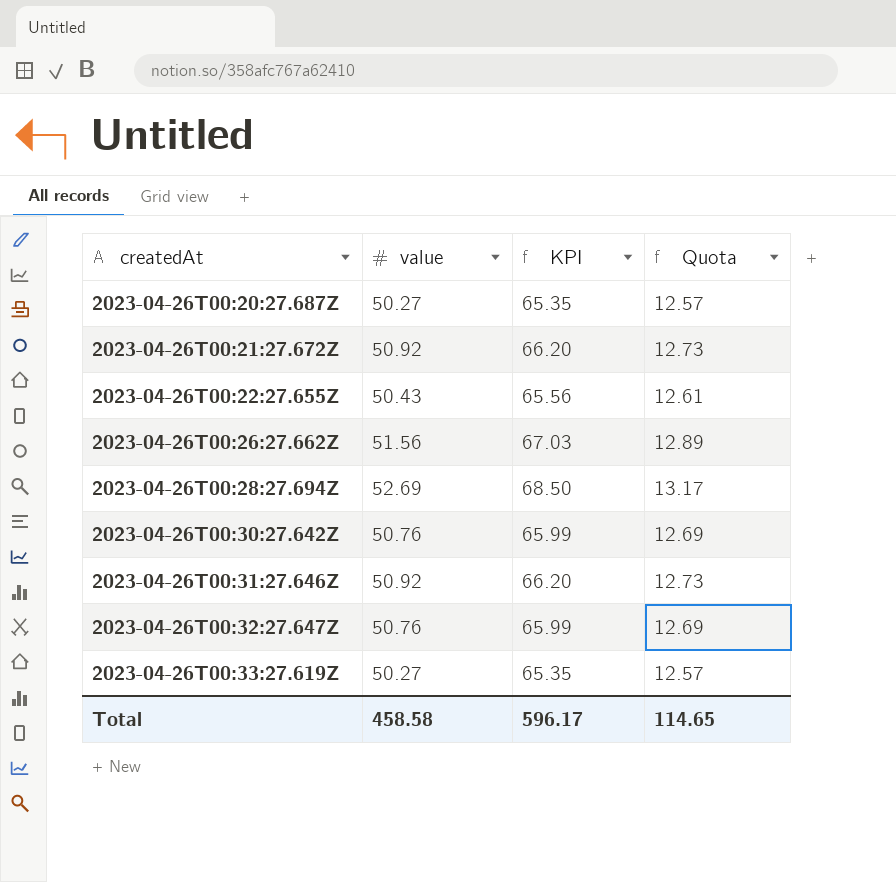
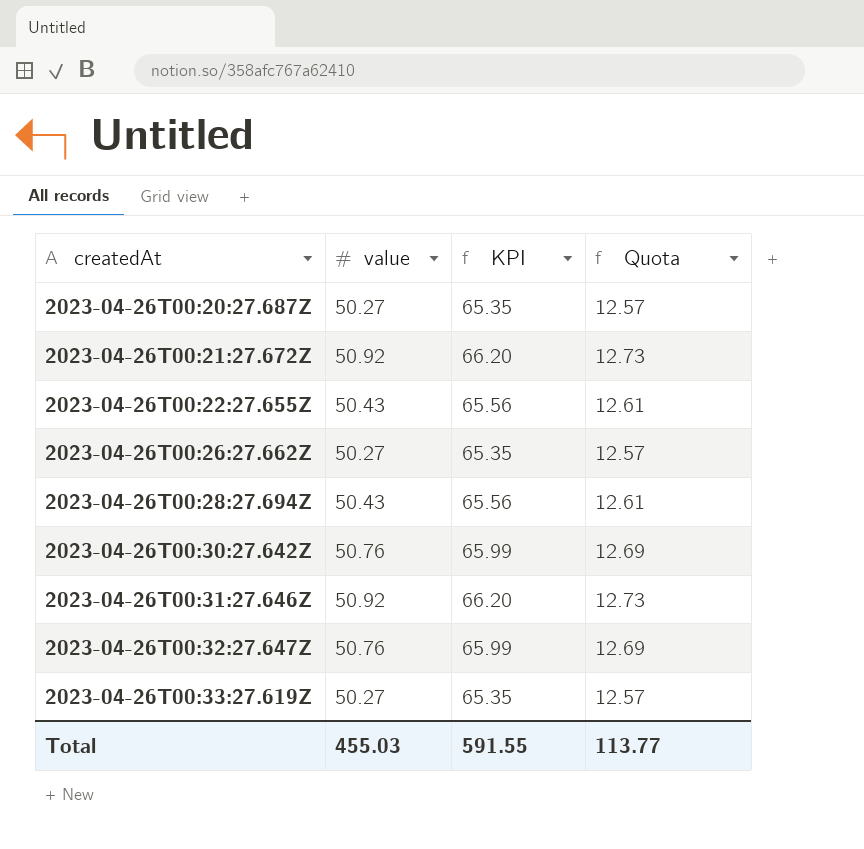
2023-04-26T00:26:27.662Z | value: 51.56 -> 50.27
2023-04-26T00:26:27.662Z | KPI: 67.03 -> 65.35
2023-04-26T00:26:27.662Z | Quota: 12.89 -> 12.57
2023-04-26T00:28:27.694Z | value: 52.69 -> 50.43
2023-04-26T00:28:27.694Z | KPI: 68.50 -> 65.56
2023-04-26T00:28:27.694Z | Quota: 13.17 -> 12.61
Total | value: 458.58 -> 455.03
Total | KPI: 596.17 -> 591.55
Total | Quota: 114.65 -> 113.77

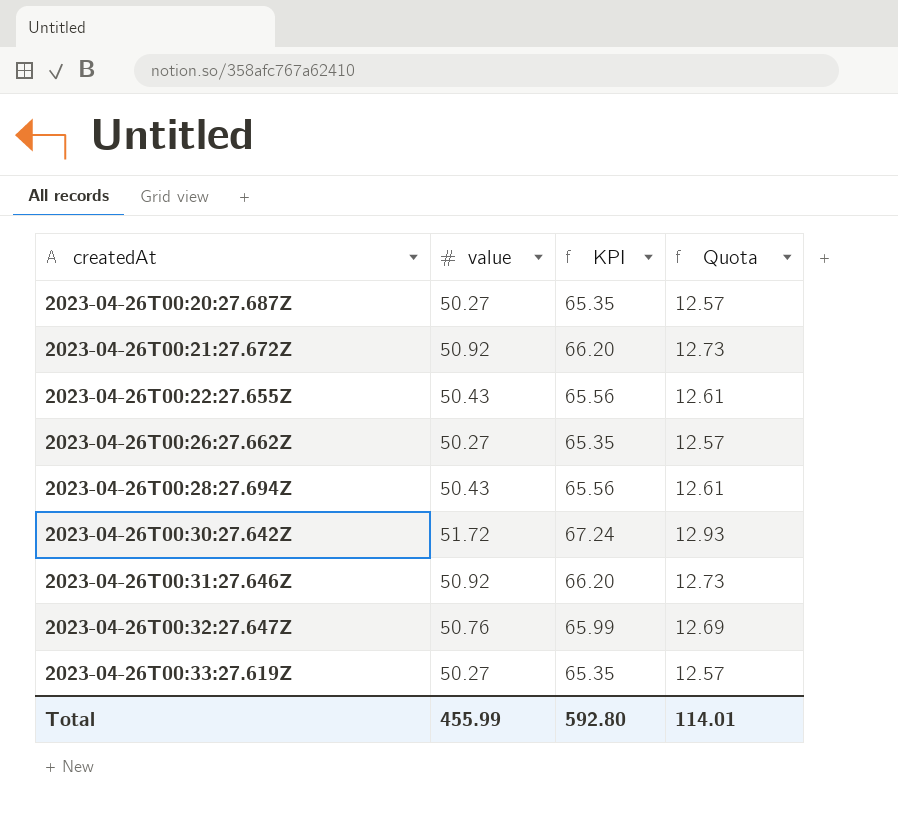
2023-04-26T00:30:27.642Z | value: 50.76 -> 51.72
2023-04-26T00:30:27.642Z | KPI: 65.99 -> 67.24
2023-04-26T00:30:27.642Z | Quota: 12.69 -> 12.93
Total | value: 455.03 -> 455.99
Total | KPI: 591.55 -> 592.80
Total | Quota: 113.77 -> 114.01

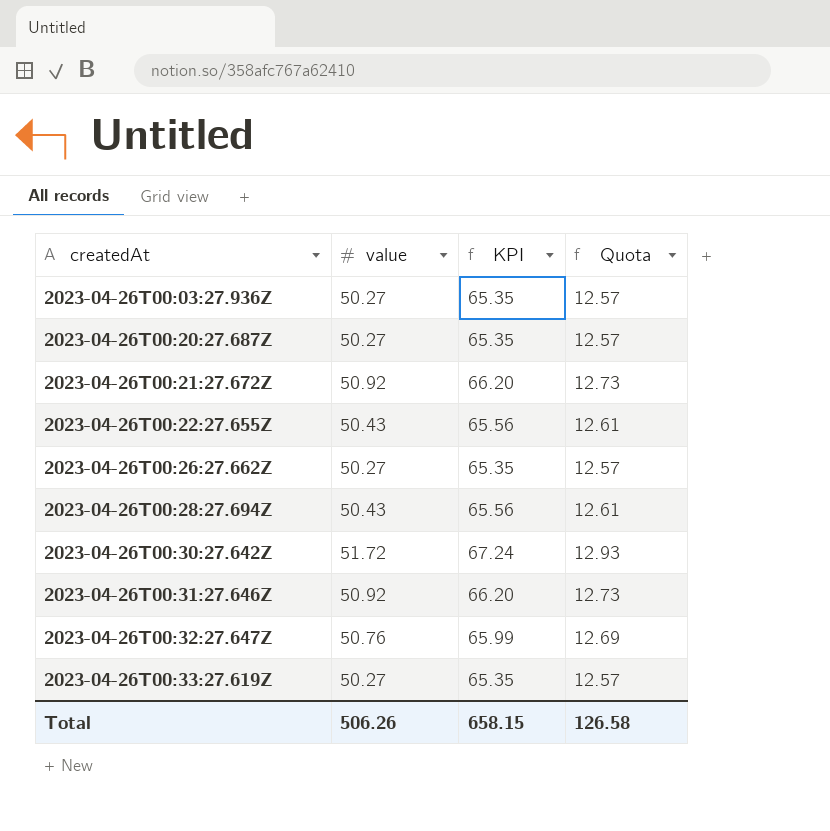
row 2023-04-26T00:03:27.936Z: none -> 50.27 | 65.35 | 12.57
Total | value: 455.99 -> 506.26
Total | KPI: 592.80 -> 658.15
Total | Quota: 114.01 -> 126.58

